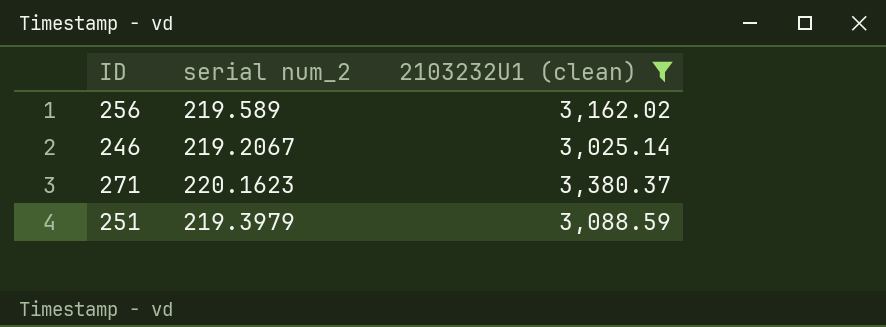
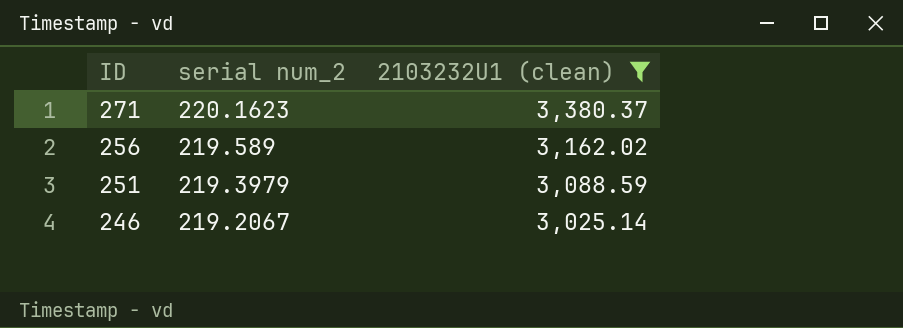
row order: none -> ID descending

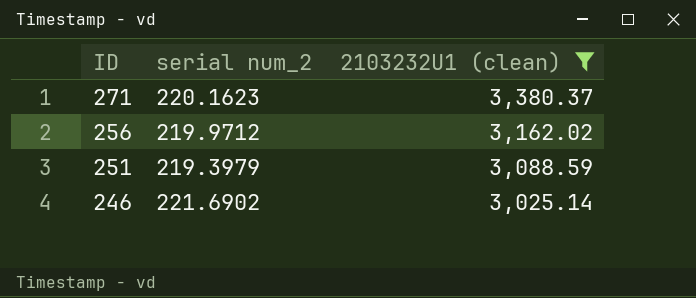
256 | serial num_2: 219.589 -> 219.9712
246 | serial num_2: 219.2067 -> 221.6902

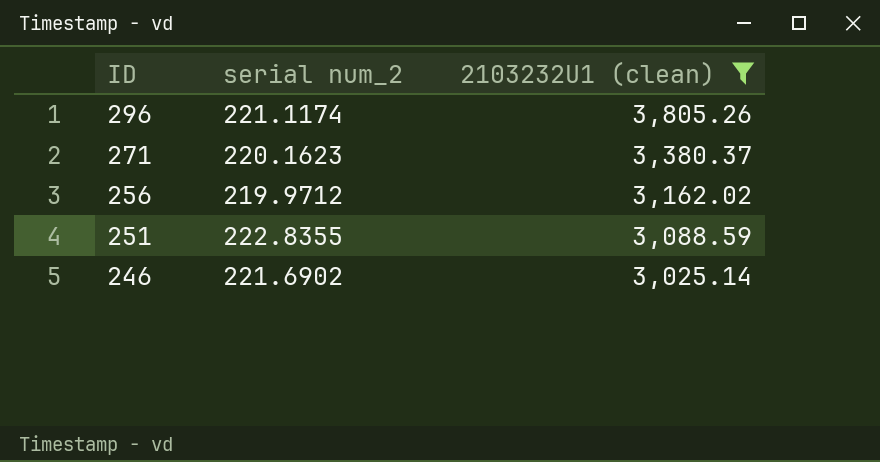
row 296: none -> 221.1174 | 3,805.26
251 | serial num_2: 219.3979 -> 222.8355

